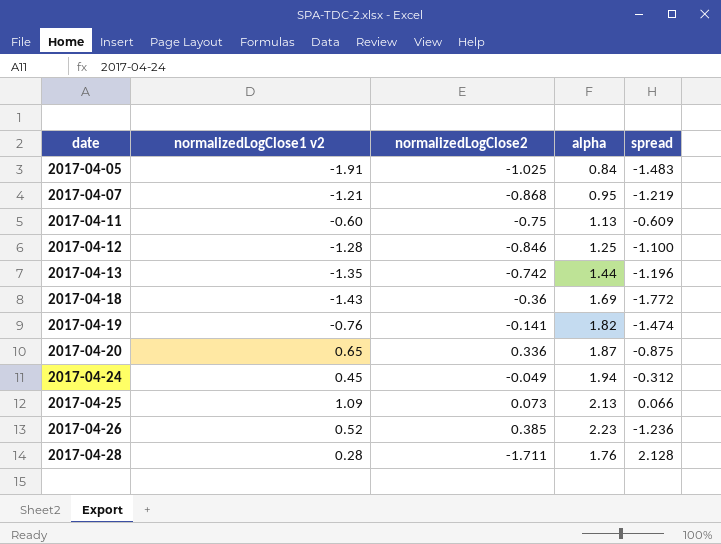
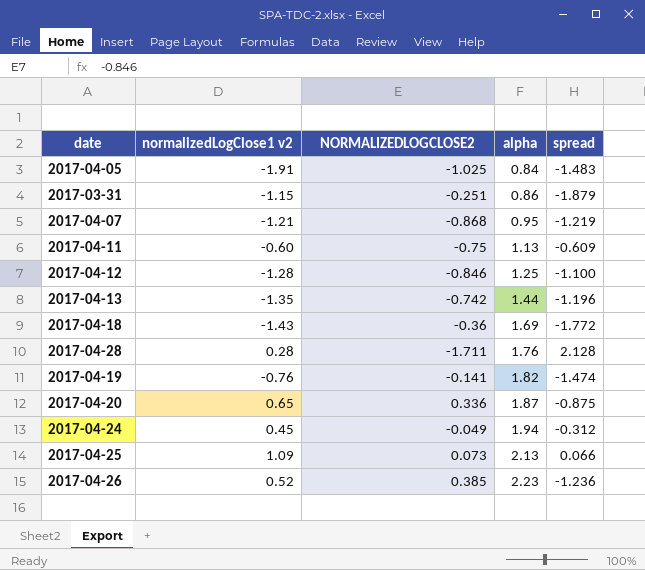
row order: date ascending -> alpha ascending
column name: normalizedLogClose2 -> NORMALIZEDLOGCLOSE2
row 2017-03-31: none -> -1.15 | -0.251 | 0.86 | -1.879

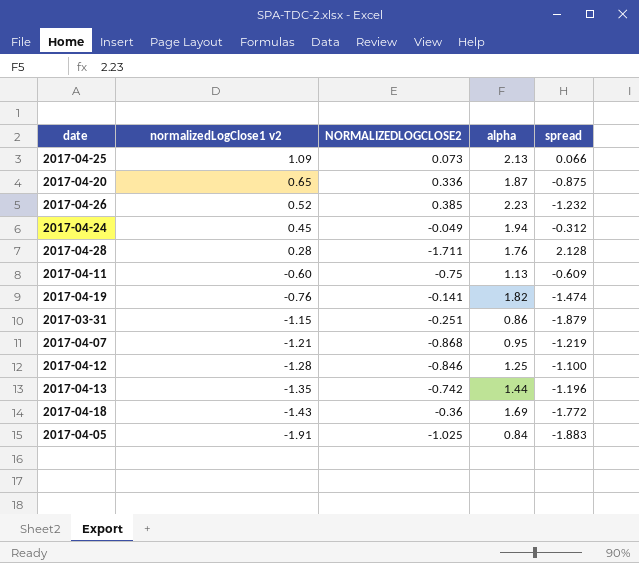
row order: alpha ascending -> normalizedLogClose1 v2 descending
2017-04-26 | spread: -1.236 -> -1.232
2017-04-05 | spread: -1.483 -> -1.883

